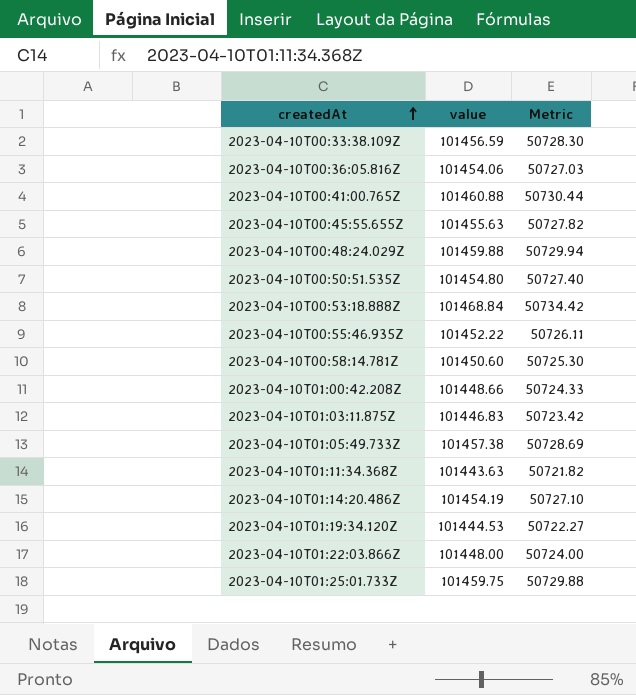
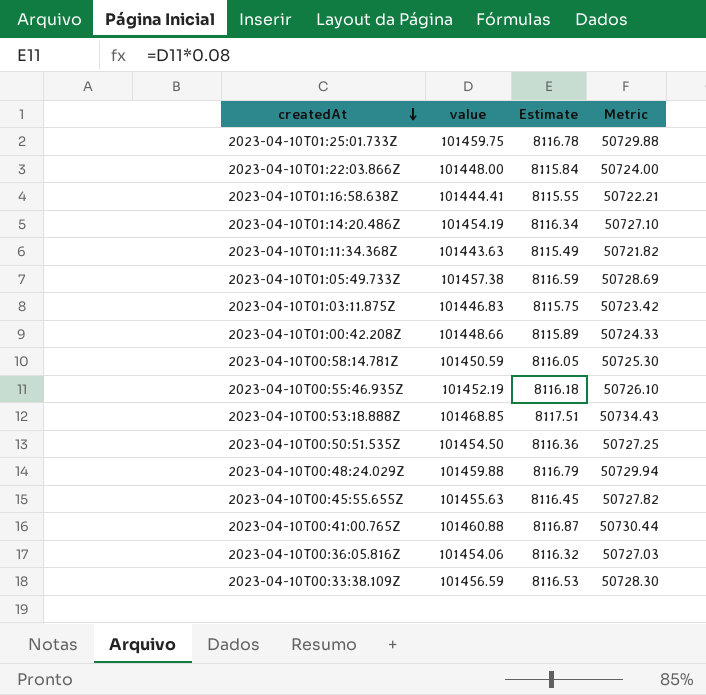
row order: createdAt ascending -> createdAt descending
column Estimate | formula: none -> [value] * 0.08
row 2023-04-10T01:19:34.120Z: 101444.53 | 50722.27 -> none
row 2023-04-10T01:16:58.638Z: none -> 101444.41 | 8115.55 | 50722.21
2023-04-10T00:58:14.781Z | value: 101450.60 -> 101450.59
2023-04-10T00:55:46.935Z | value: 101452.22 -> 101452.19
2023-04-10T00:55:46.935Z | Metric: 50726.11 -> 50726.10
2023-04-10T00:53:18.888Z | value: 101468.84 -> 101468.85
2023-04-10T00:53:18.888Z | Metric: 50734.42 -> 50734.43
2023-04-10T00:50:51.535Z | value: 101454.80 -> 101454.50
2023-04-10T00:50:51.535Z | Metric: 50727.40 -> 50727.25

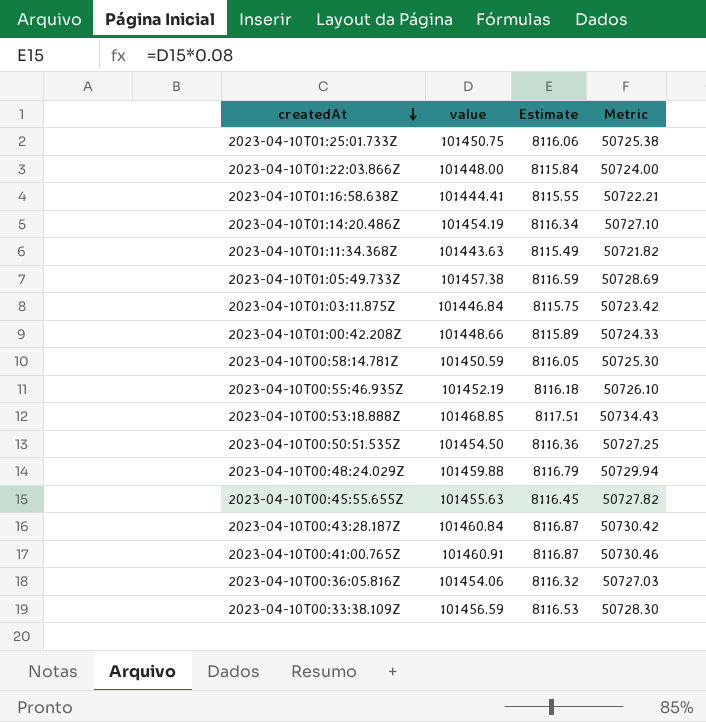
2023-04-10T01:25:01.733Z | value: 101459.75 -> 101450.75
2023-04-10T01:25:01.733Z | Estimate: 8116.78 -> 8116.06
2023-04-10T01:25:01.733Z | Metric: 50729.88 -> 50725.38
2023-04-10T01:03:11.875Z | value: 101446.83 -> 101446.84
row 2023-04-10T00:43:28.187Z: none -> 101460.84 | 8116.87 | 50730.42
2023-04-10T00:41:00.765Z | value: 101460.88 -> 101460.91
2023-04-10T00:41:00.765Z | Metric: 50730.44 -> 50730.46

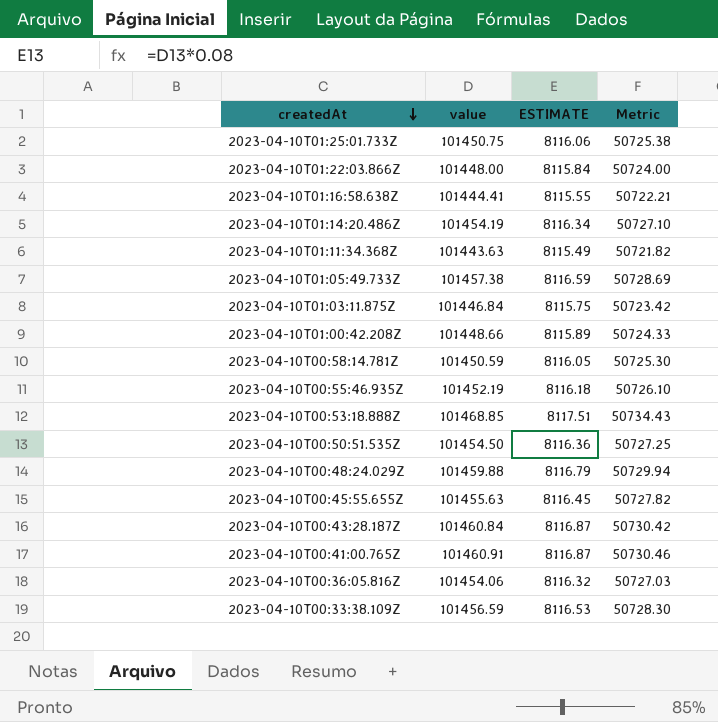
column name: Estimate -> ESTIMATE

